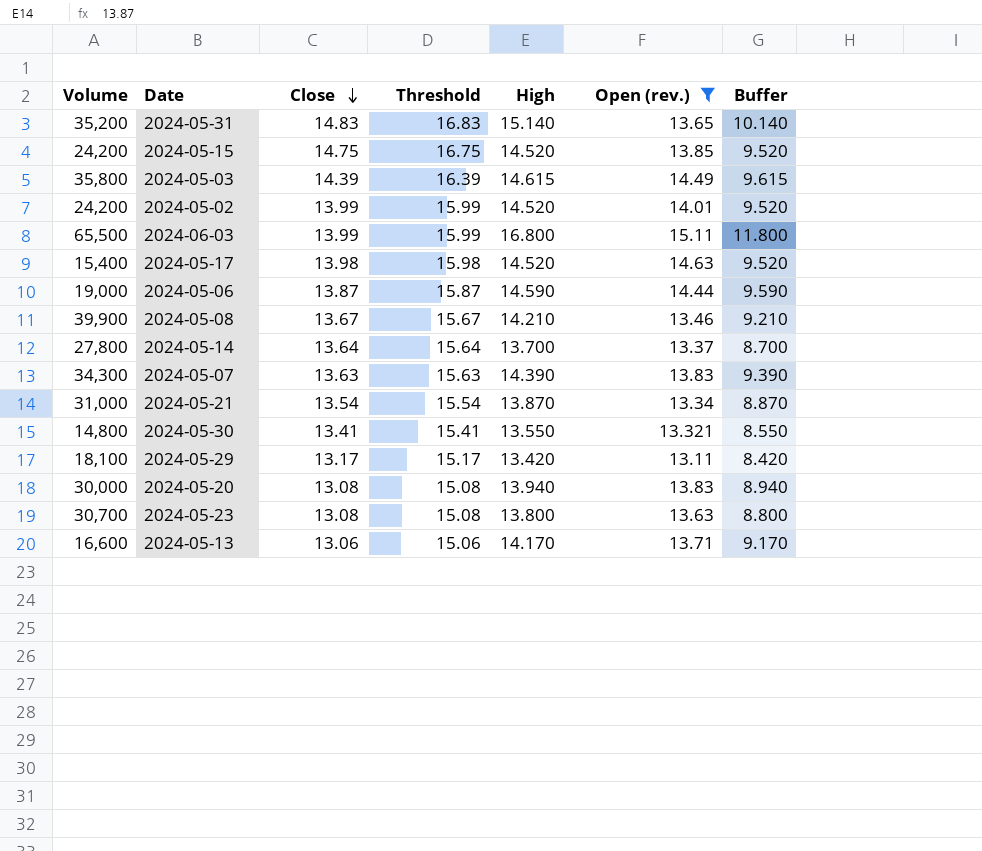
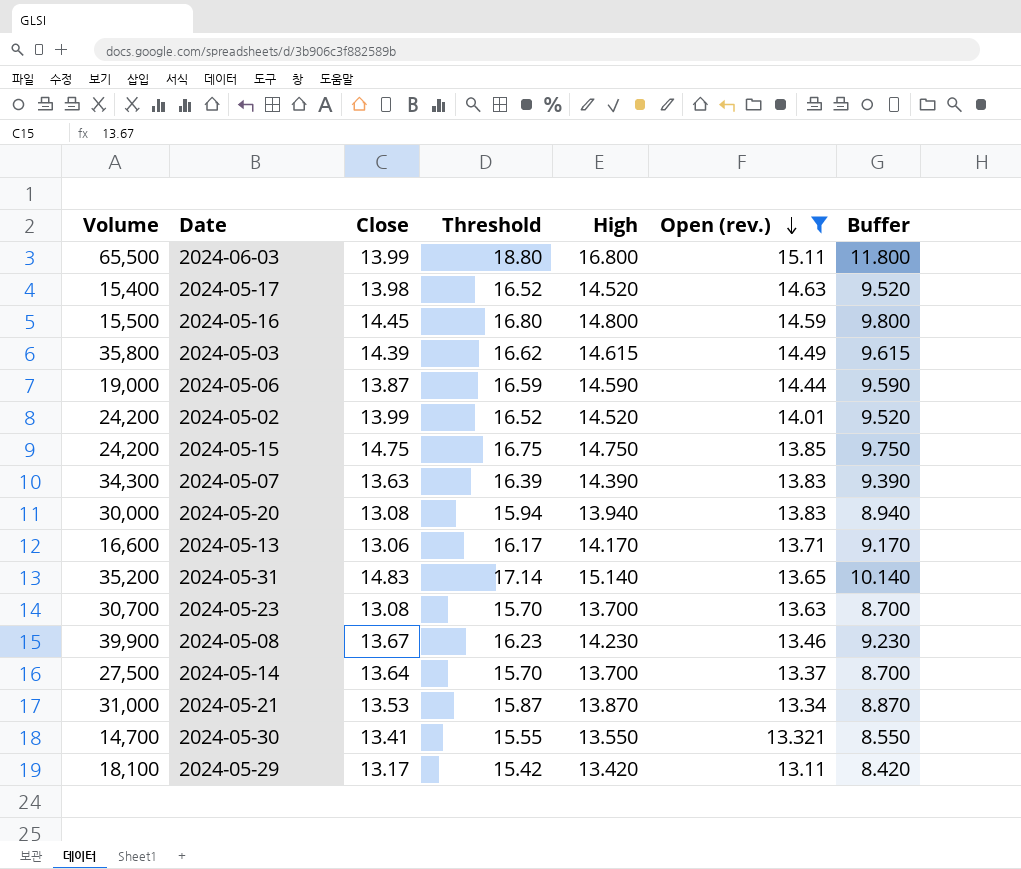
row order: Close descending -> Open (rev.) descending
column Threshold | formula: [Close] + 2 -> [High] + 2
row 2024-05-16: none -> 15,500 | 14.45 | 16.80 | 14.800 | 14.59 | 9.800
2024-05-15 | High: 14.520 -> 14.750
2024-05-15 | Buffer: 9.520 -> 9.750
2024-05-23 | High: 13.800 -> 13.700
2024-05-23 | Buffer: 8.800 -> 8.700
2024-05-08 | High: 14.210 -> 14.230
2024-05-08 | Buffer: 9.210 -> 9.230
2024-05-14 | Volume: 27,800 -> 27,500
2024-05-21 | Close: 13.54 -> 13.53
2024-05-30 | Volume: 14,800 -> 14,700

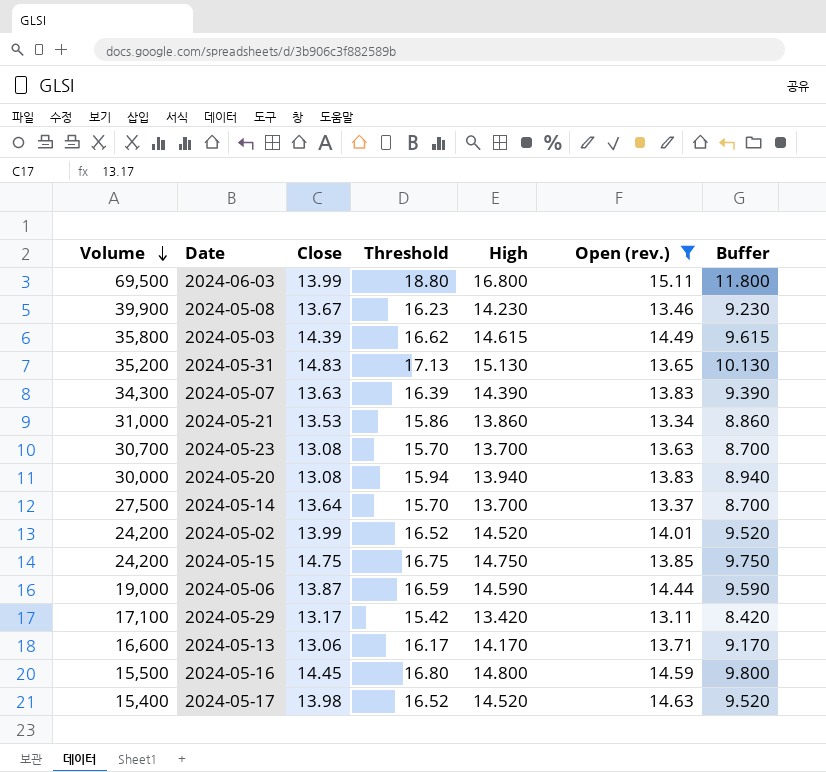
row order: Open (rev.) descending -> Volume descending
row 2024-05-30: 14,700 | 13.41 | 15.55 | 13.550 | 13.321 | 8.550 -> none
2024-06-03 | Volume: 65,500 -> 69,500
2024-05-31 | Threshold: 17.14 -> 17.13
2024-05-31 | High: 15.140 -> 15.130
2024-05-31 | Buffer: 10.140 -> 10.130
2024-05-21 | Threshold: 15.87 -> 15.86
2024-05-21 | High: 13.870 -> 13.860
2024-05-21 | Buffer: 8.870 -> 8.860
2024-05-29 | Volume: 18,100 -> 17,100

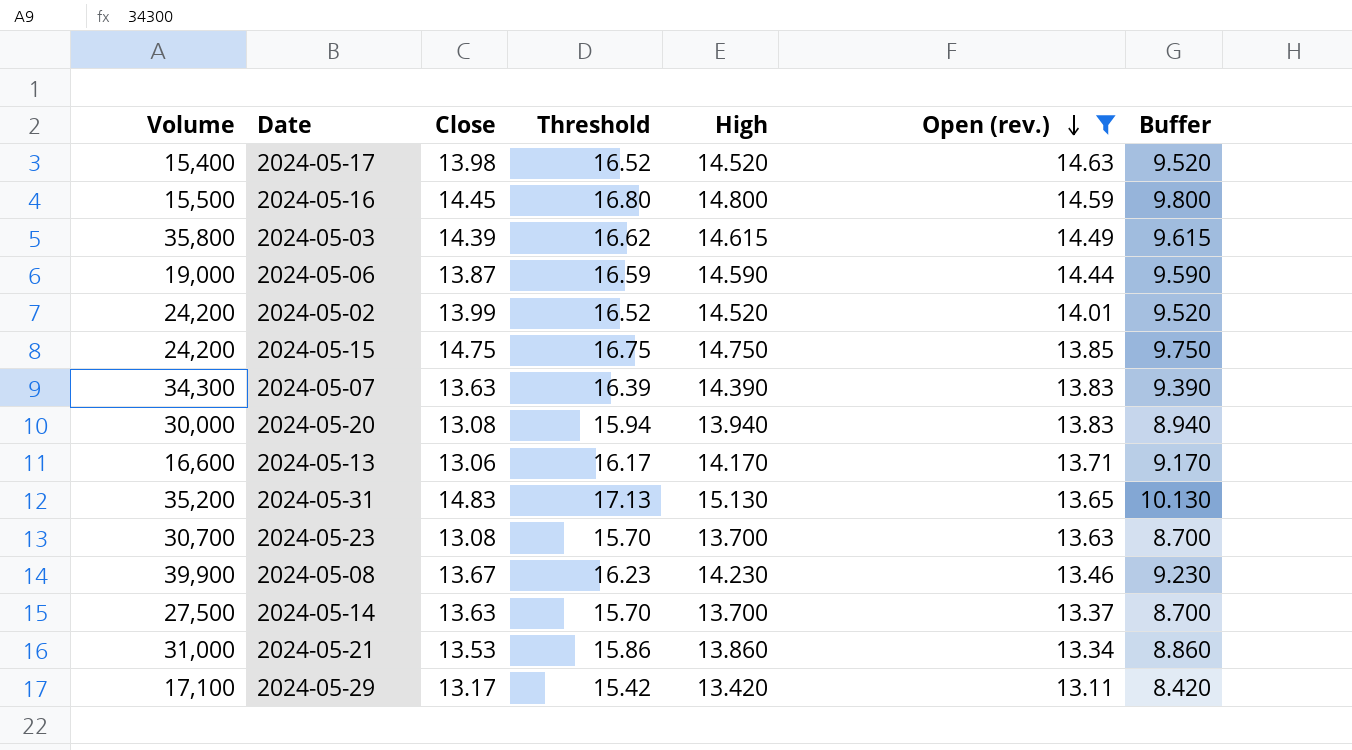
row order: Volume descending -> Open (rev.) descending
row 2024-06-03: 69,500 | 13.99 | 18.80 | 16.800 | 15.11 | 11.800 -> none
2024-05-14 | Close: 13.64 -> 13.63

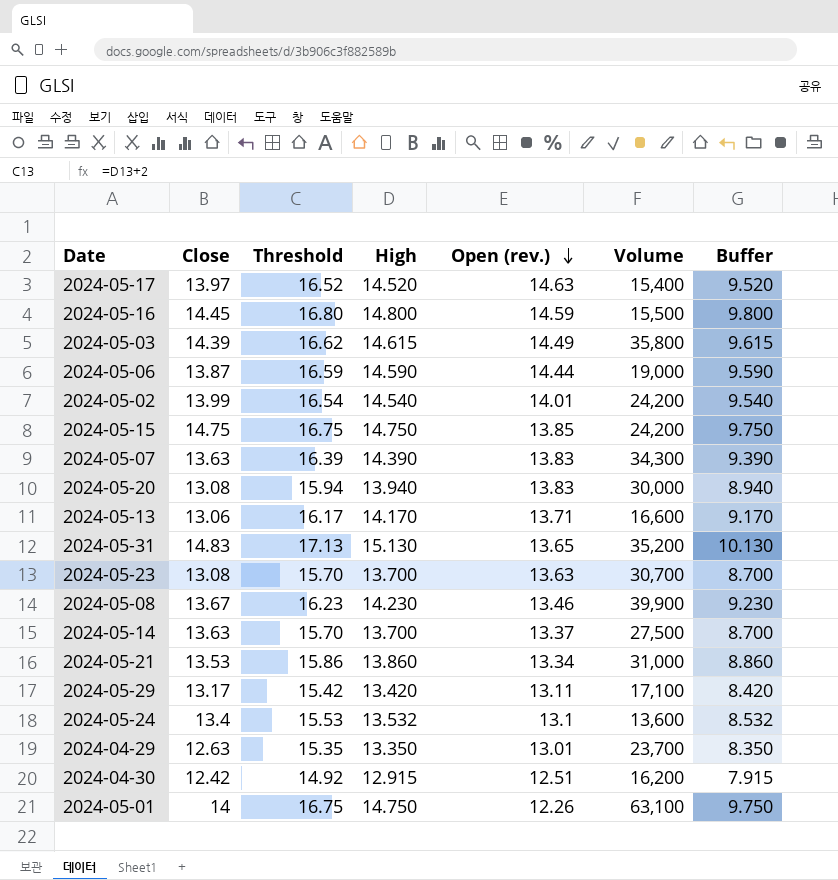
filter: Open (rev.) >= 13.11 -> none
column Volume | position: 1 -> 6
2024-05-17 | Close: 13.98 -> 13.97
2024-05-02 | Threshold: 16.52 -> 16.54
2024-05-02 | High: 14.520 -> 14.540
2024-05-02 | Buffer: 9.520 -> 9.540

